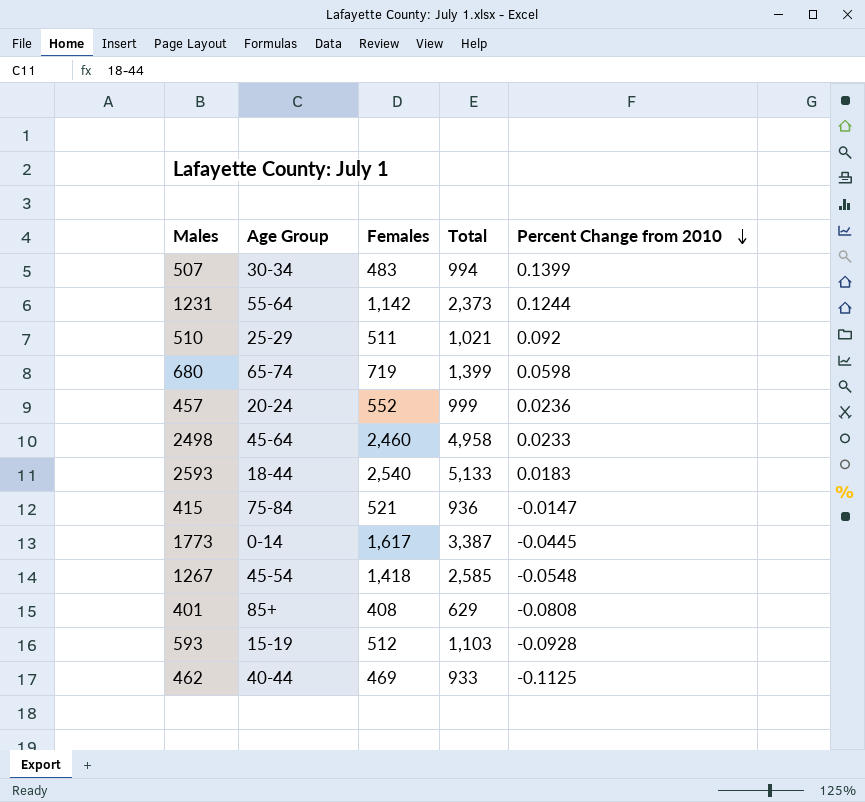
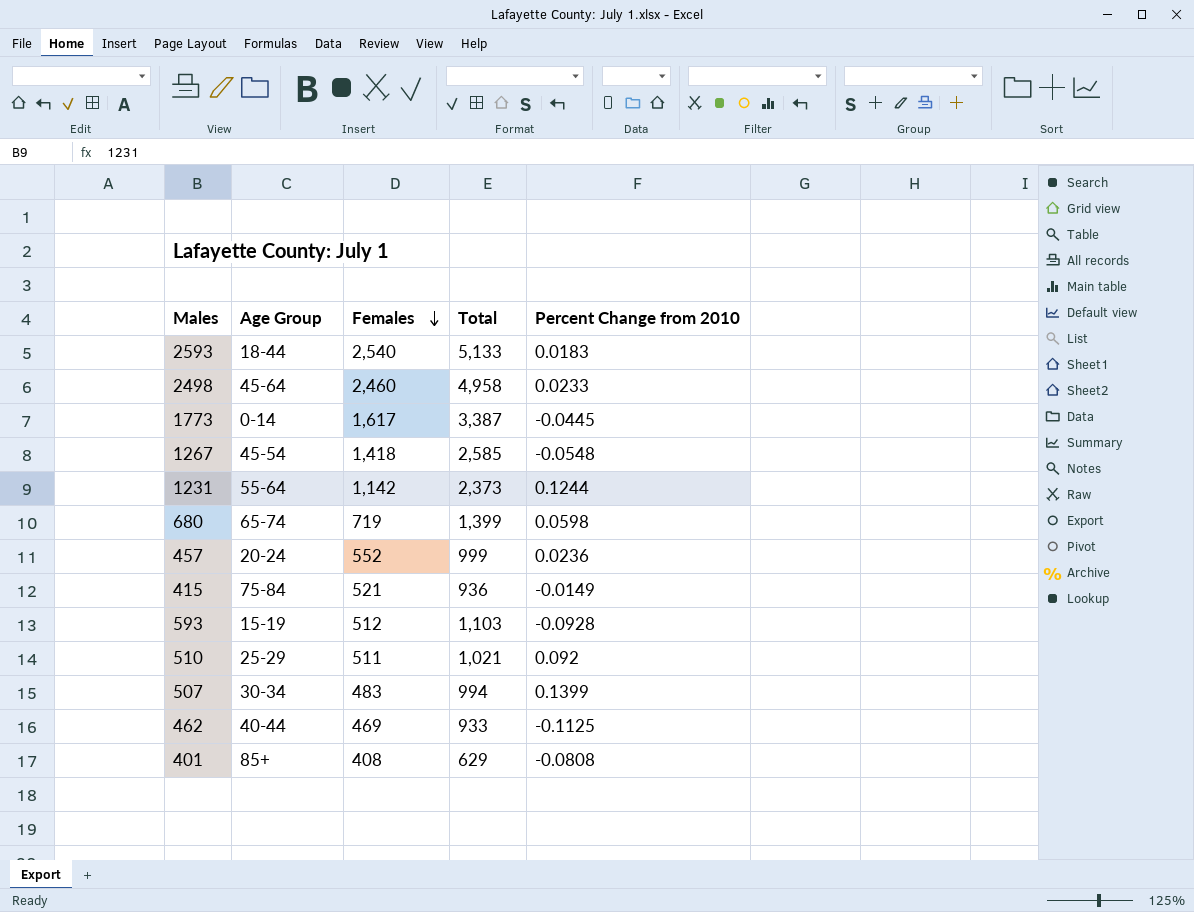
row order: Percent Change from 2010 descending -> Females descending
415 | Percent Change from 2010: -0.0147 -> -0.0149

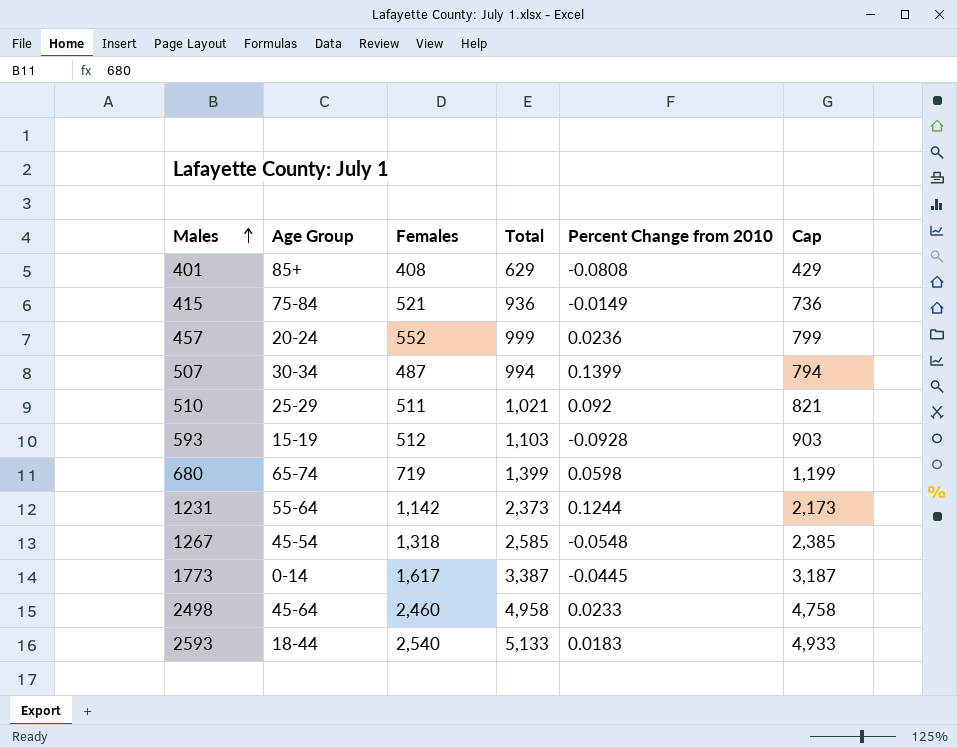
row order: Females descending -> Males ascending
column Cap | formula: none -> [Total] - 200
row 462: 40-44 | 469 | 933 | -0.1125 -> none
507 | Females: 483 -> 487
1267 | Females: 1,418 -> 1,318

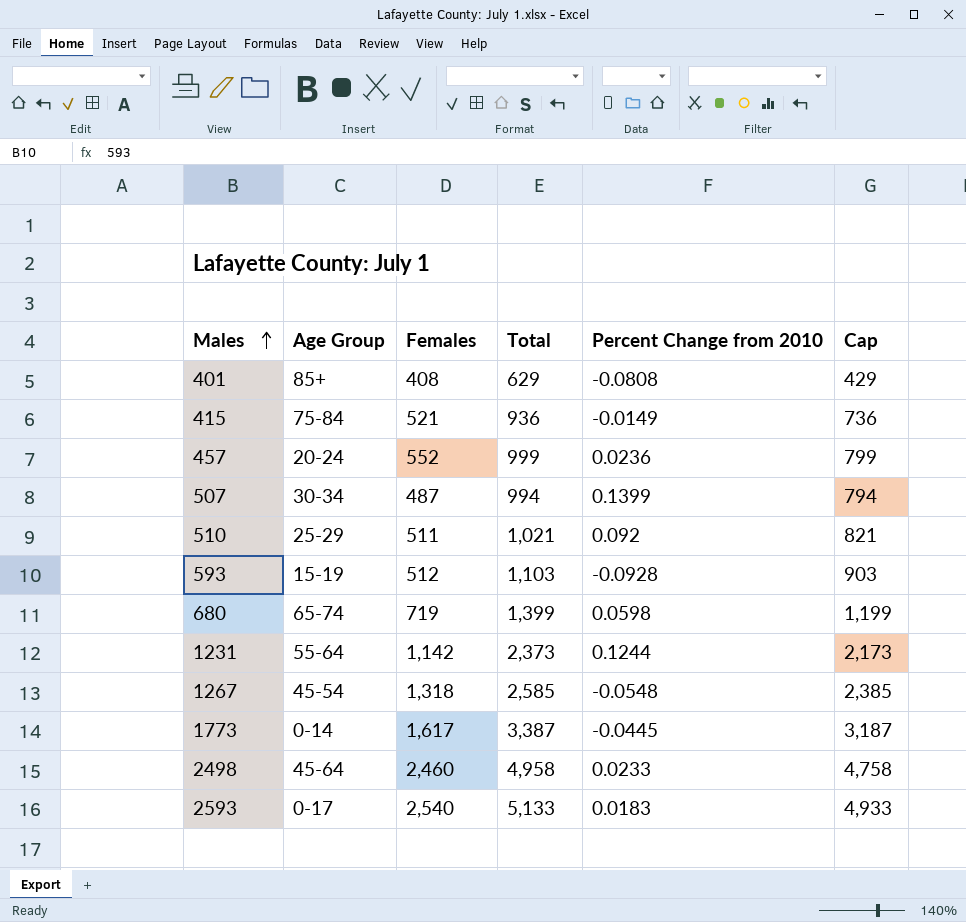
2593 | Age Group: 18-44 -> 0-17

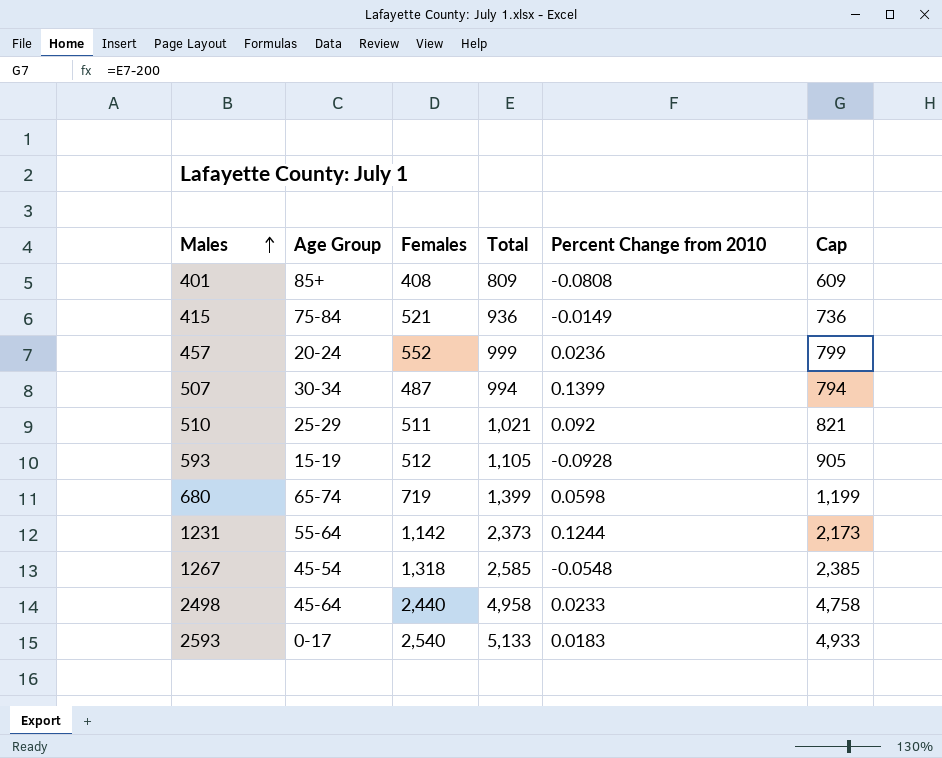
row 1773: 0-14 | 1,617 | 3,387 | -0.0445 | 3,187 -> none
401 | Total: 629 -> 809
401 | Cap: 429 -> 609
593 | Total: 1,103 -> 1,105
593 | Cap: 903 -> 905
2498 | Females: 2,460 -> 2,440

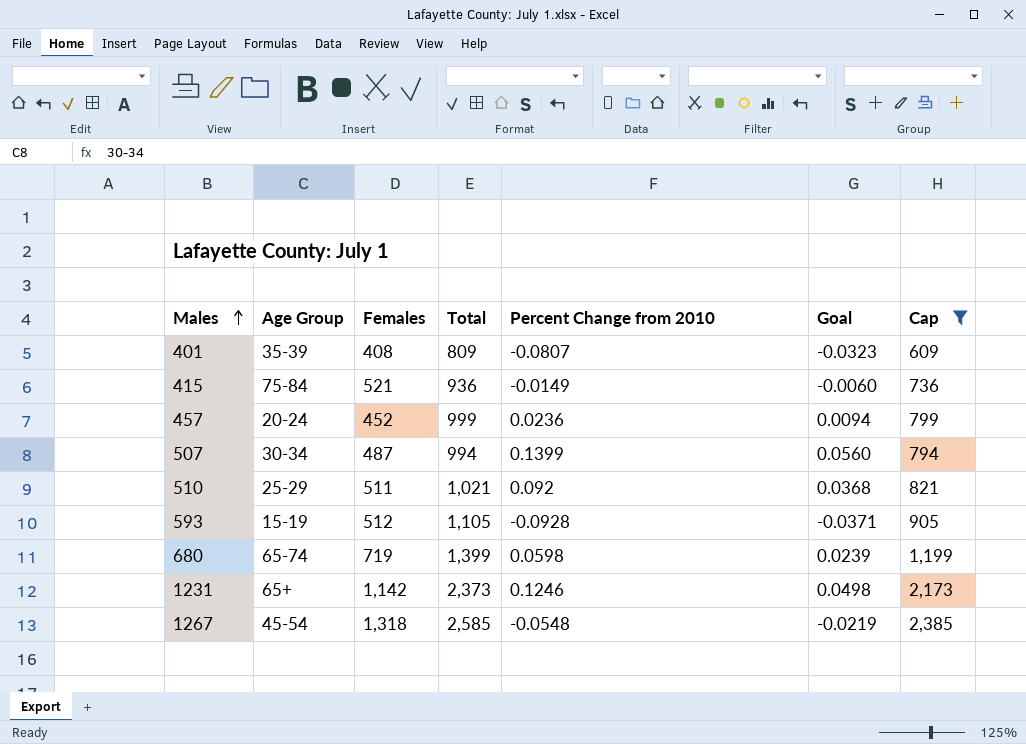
filter: none -> Cap <= 2,385
column Goal | formula: none -> [Percent Change from 2010] * 0.4
401 | Age Group: 85+ -> 35-39
401 | Percent Change from 2010: -0.0808 -> -0.0807
457 | Females: 552 -> 452
1231 | Age Group: 55-64 -> 65+
1231 | Percent Change from 2010: 0.1244 -> 0.1246

